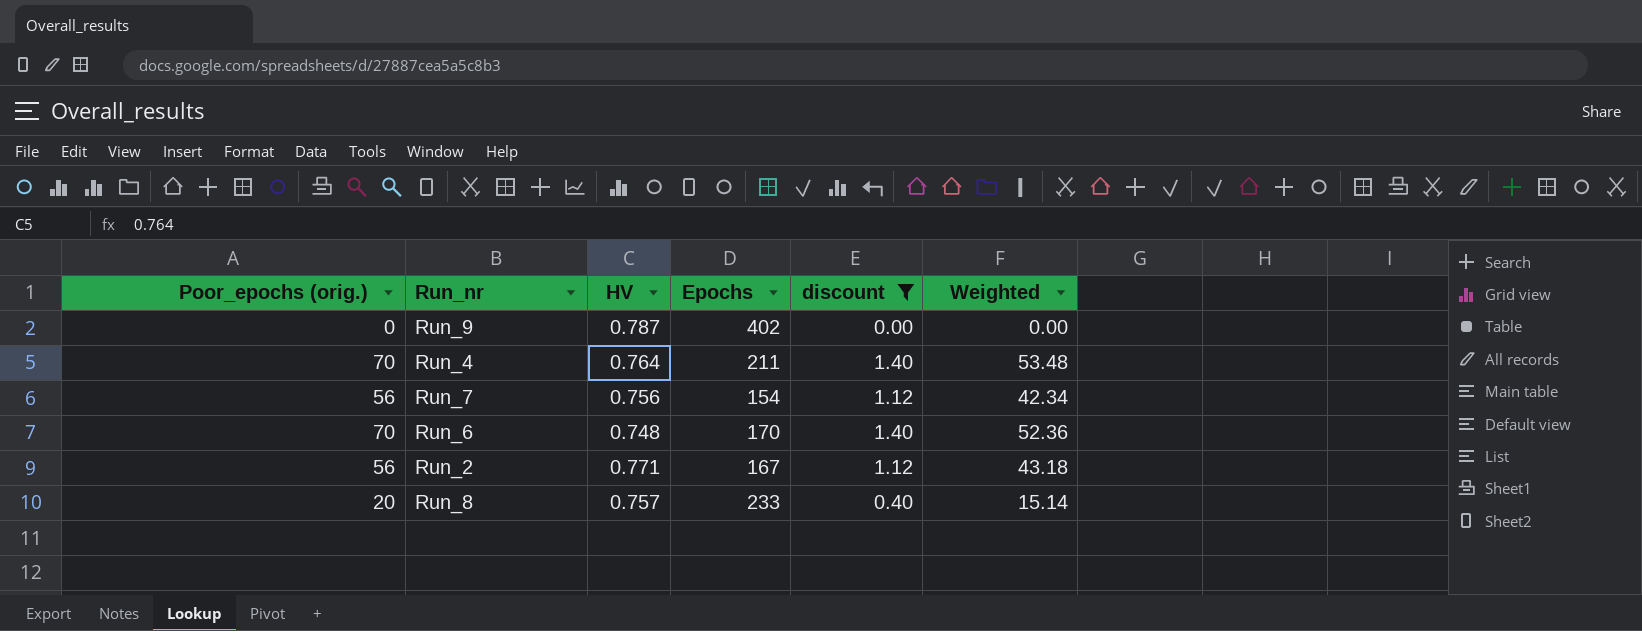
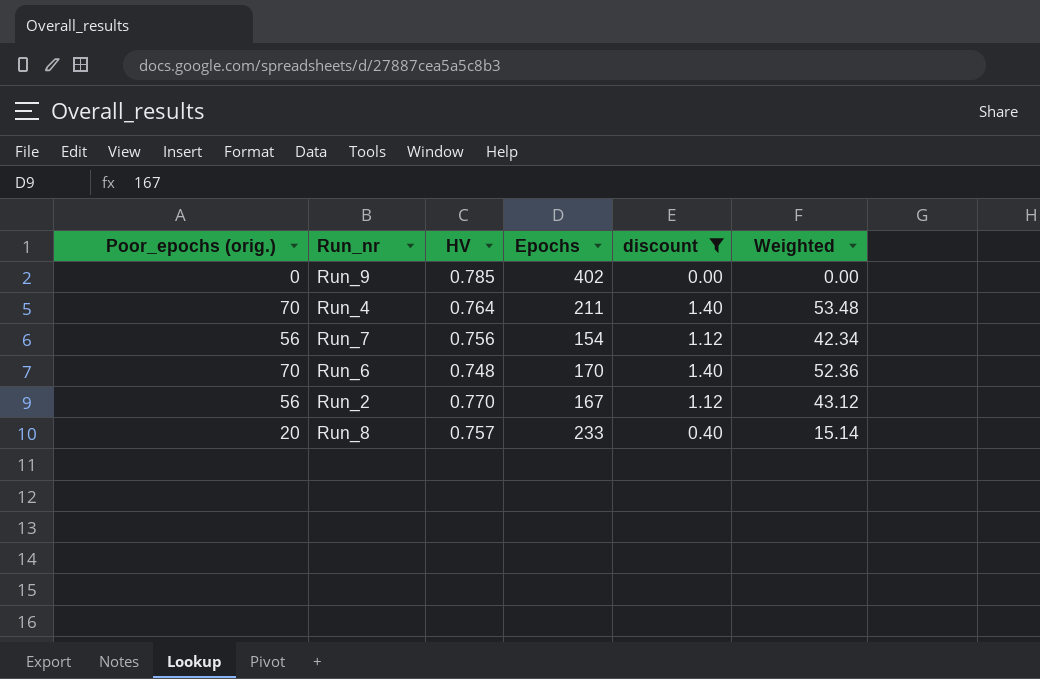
Run_9 | HV: 0.787 -> 0.785
Run_2 | HV: 0.771 -> 0.770
Run_2 | Weighted: 43.18 -> 43.12

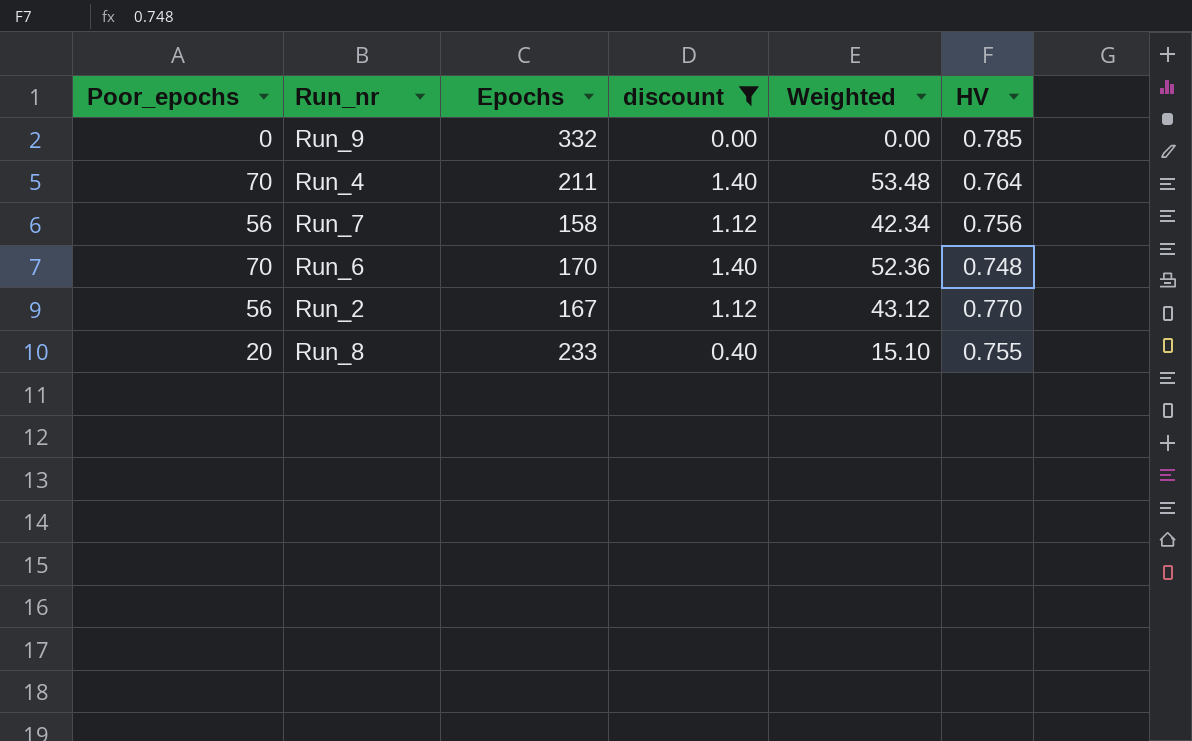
column name: Poor_epochs (orig.) -> Poor_epochs
column HV | position: 3 -> 6
Run_9 | Epochs: 402 -> 332
Run_7 | Epochs: 154 -> 158
Run_8 | Weighted: 15.14 -> 15.10
Run_8 | HV: 0.757 -> 0.755

